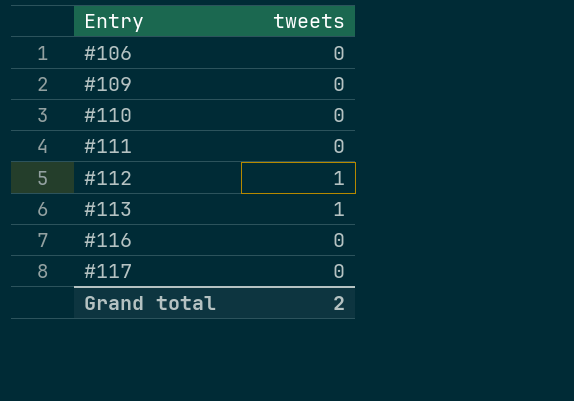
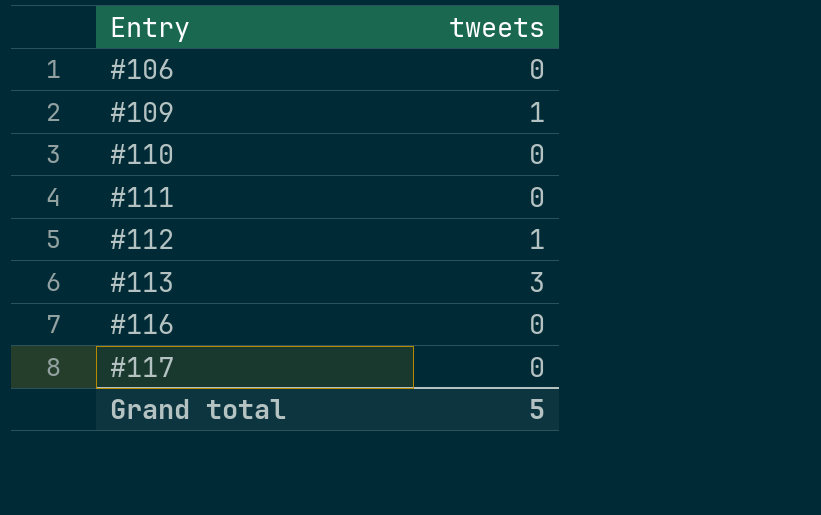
#109 | tweets: 0 -> 1
#113 | tweets: 1 -> 3
Grand total | tweets: 2 -> 5

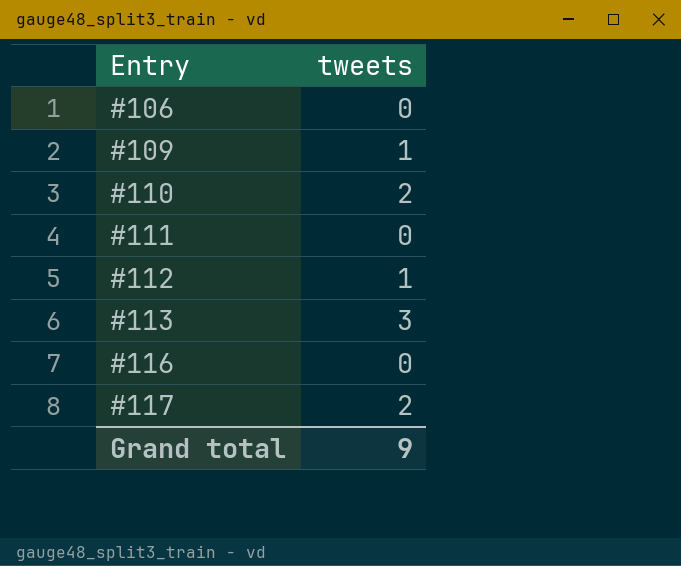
#110 | tweets: 0 -> 2
#117 | tweets: 0 -> 2
Grand total | tweets: 5 -> 9

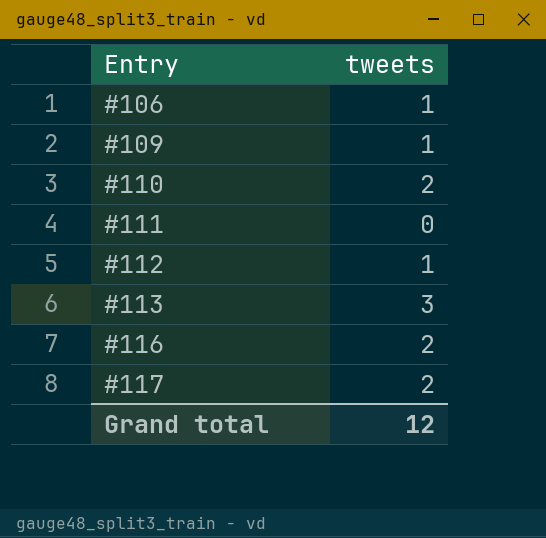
#106 | tweets: 0 -> 1
#116 | tweets: 0 -> 2
Grand total | tweets: 9 -> 12

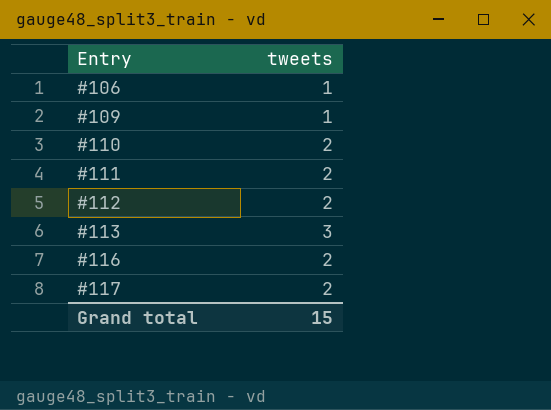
#111 | tweets: 0 -> 2
#112 | tweets: 1 -> 2
Grand total | tweets: 12 -> 15

